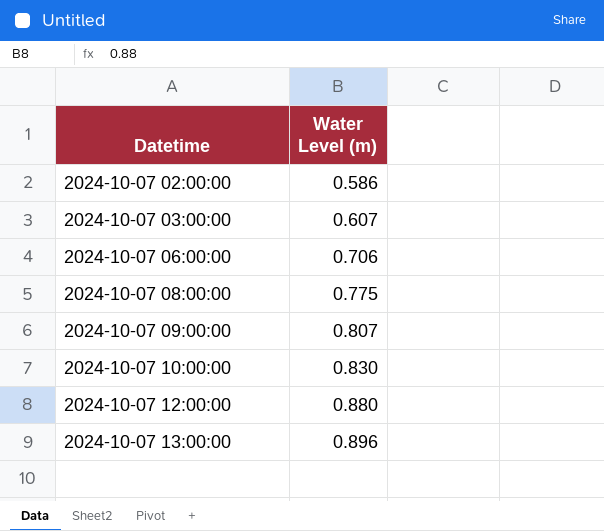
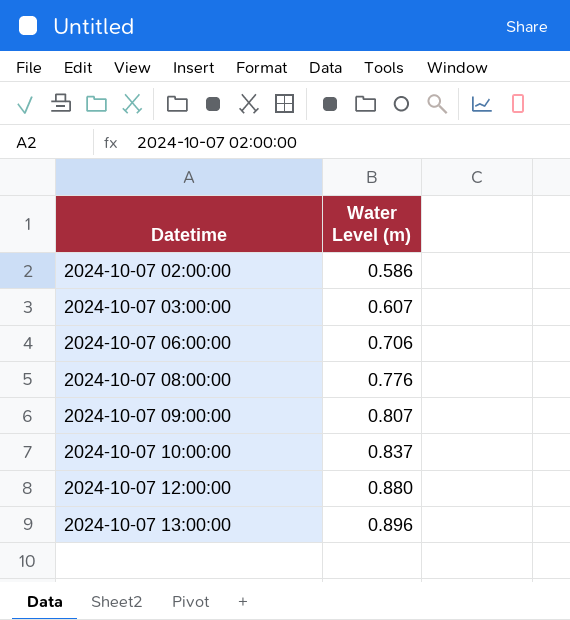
2024-10-07 08:00:00 | Water Level (m): 0.775 -> 0.776
2024-10-07 10:00:00 | Water Level (m): 0.830 -> 0.837

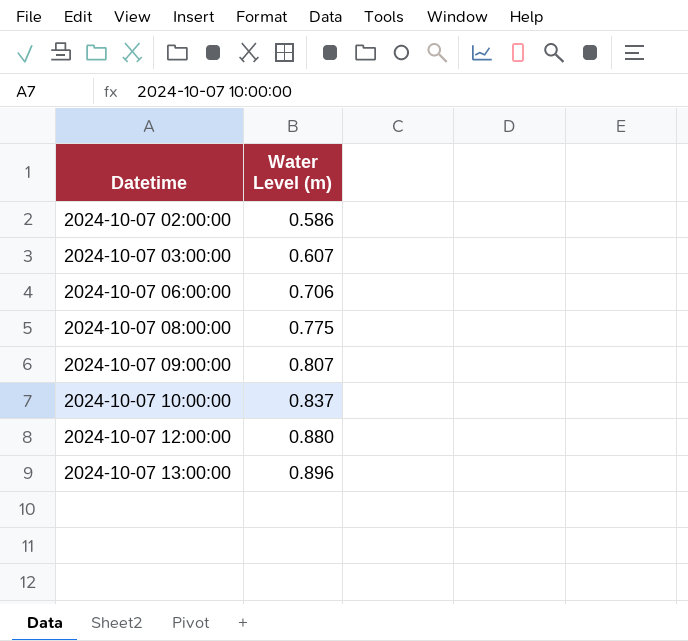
2024-10-07 08:00:00 | Water Level (m): 0.776 -> 0.775

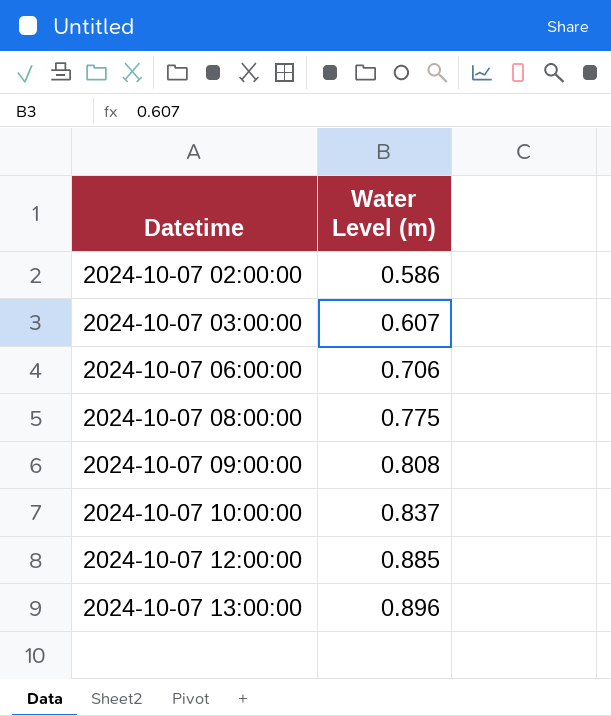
2024-10-07 09:00:00 | Water Level (m): 0.807 -> 0.808
2024-10-07 12:00:00 | Water Level (m): 0.880 -> 0.885

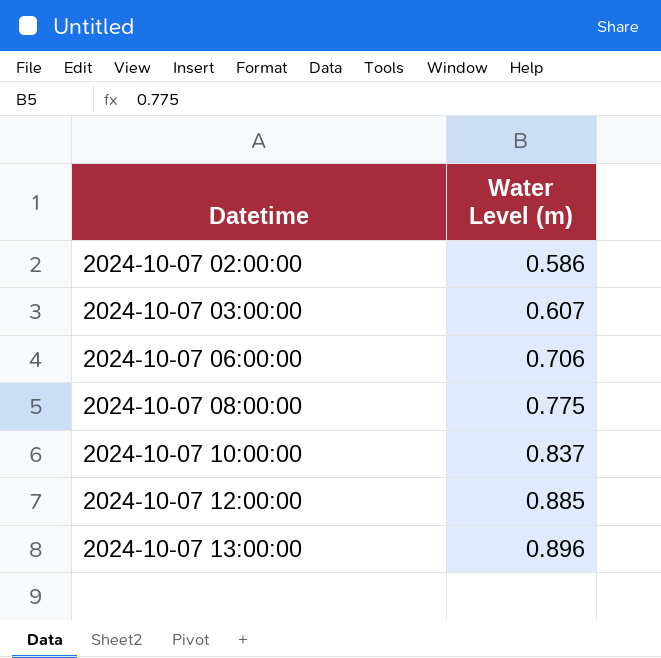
row 2024-10-07 09:00:00: 0.808 -> none

